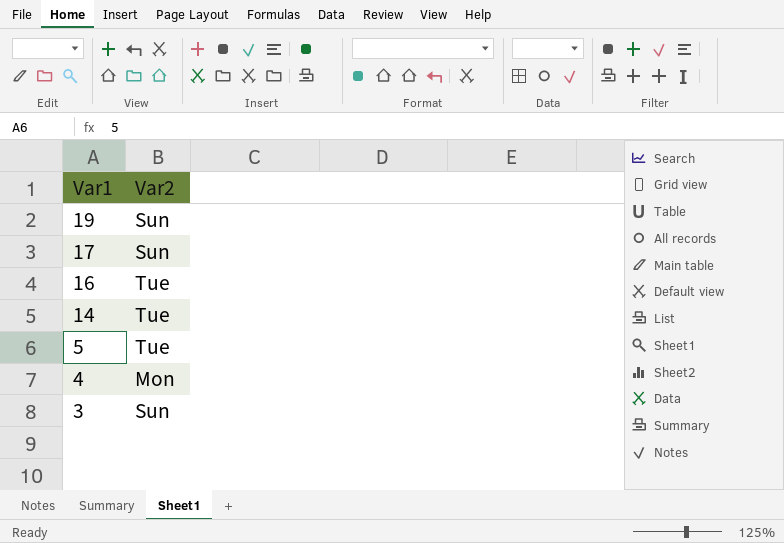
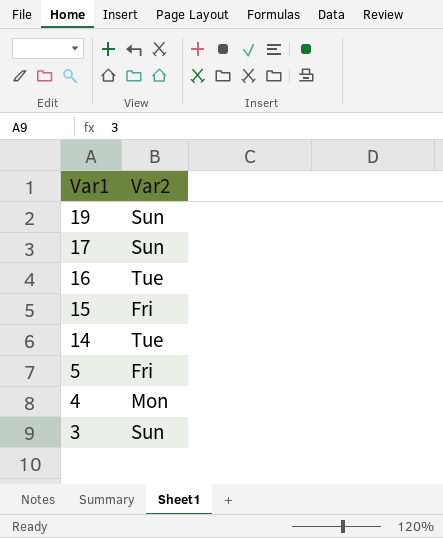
row 15: none -> Fri
5 | Var2: Tue -> Fri

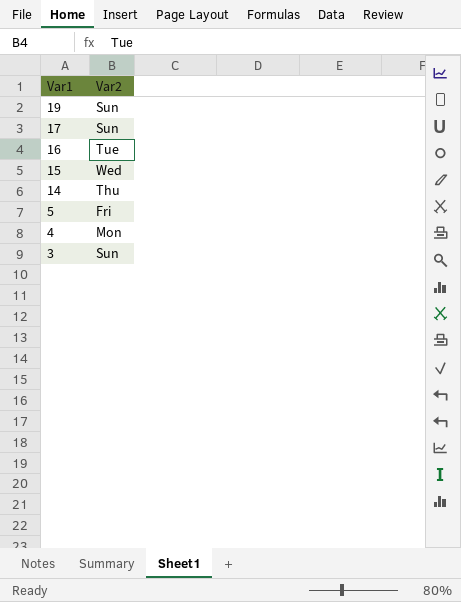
15 | Var2: Fri -> Wed
14 | Var2: Tue -> Thu

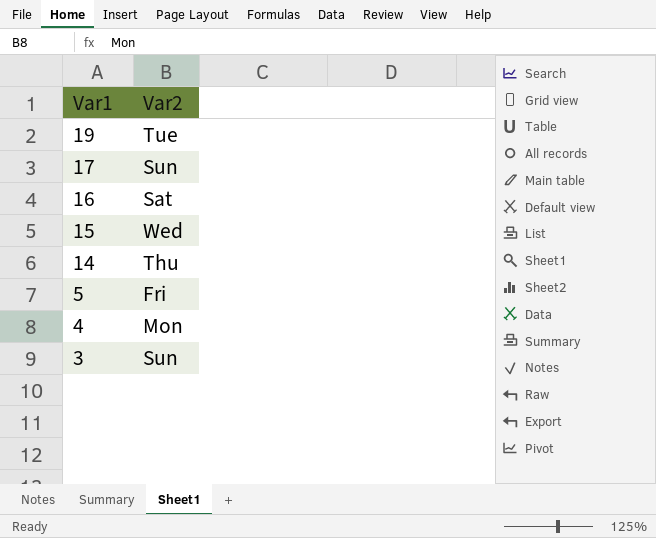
19 | Var2: Sun -> Tue
16 | Var2: Tue -> Sat

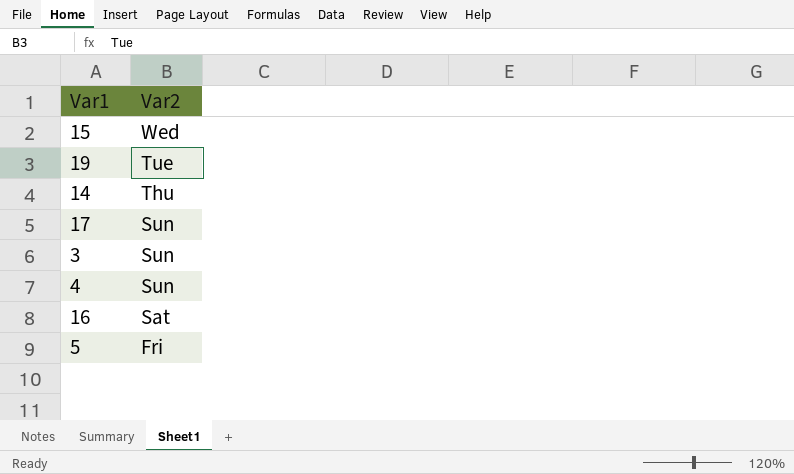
row order: Var1 descending -> Var2 descending
4 | Var2: Mon -> Sun

